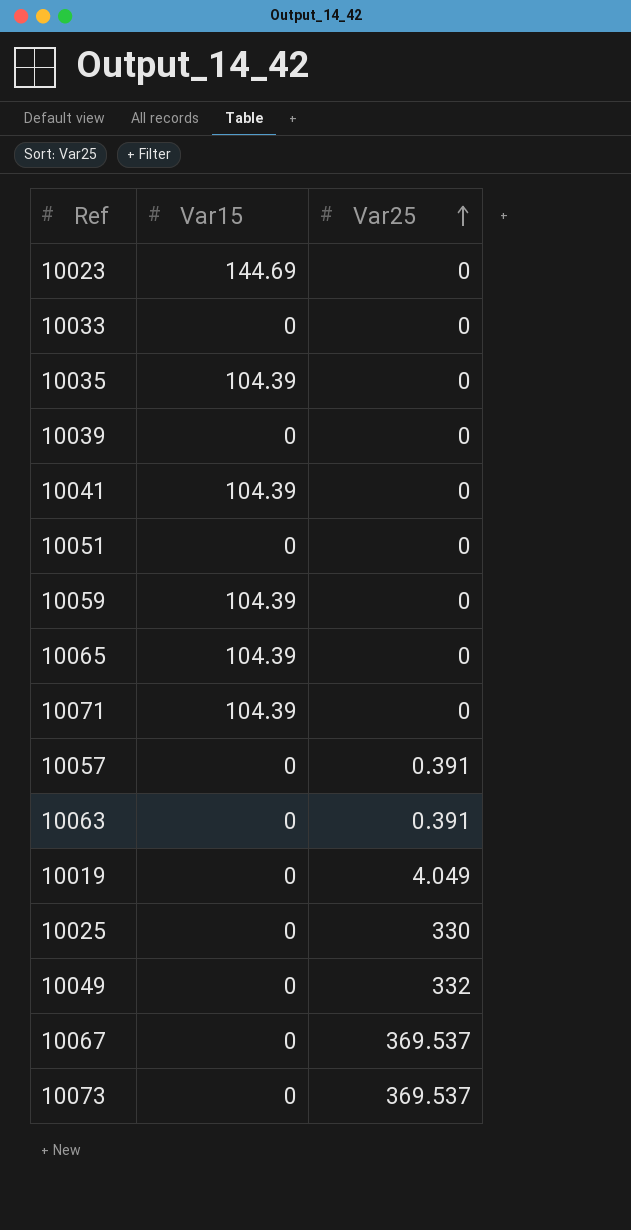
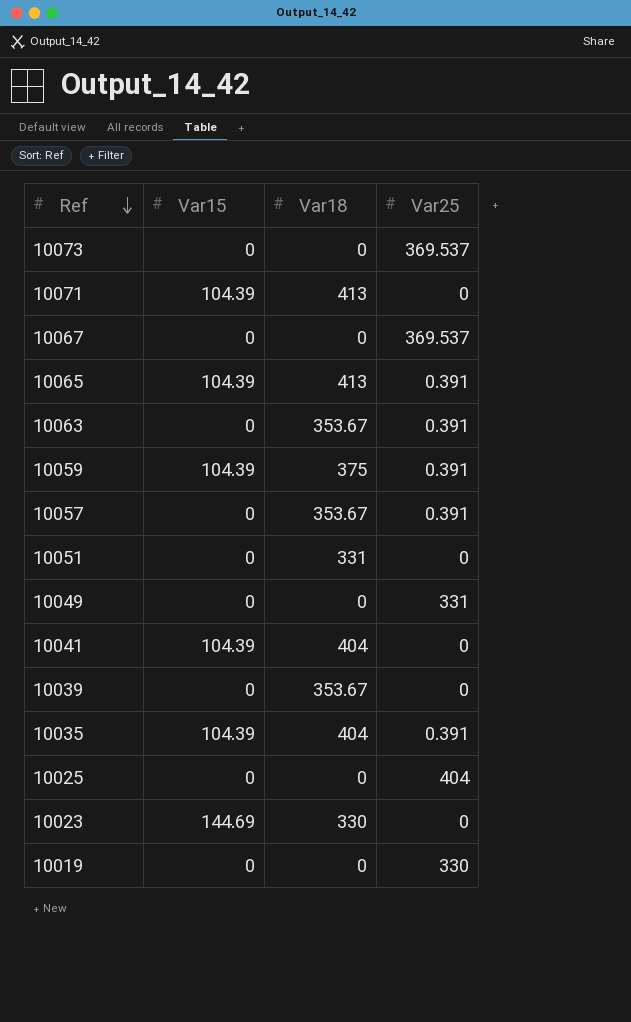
row order: Var25 ascending -> Ref descending
column Var18 | position: none -> 3
row 10033: 0 | 0 -> none
10065 | Var25: 0 -> 0.391
10059 | Var25: 0 -> 0.391
10049 | Var25: 332 -> 331
10035 | Var25: 0 -> 0.391
10025 | Var25: 330 -> 404
10019 | Var25: 4.049 -> 330

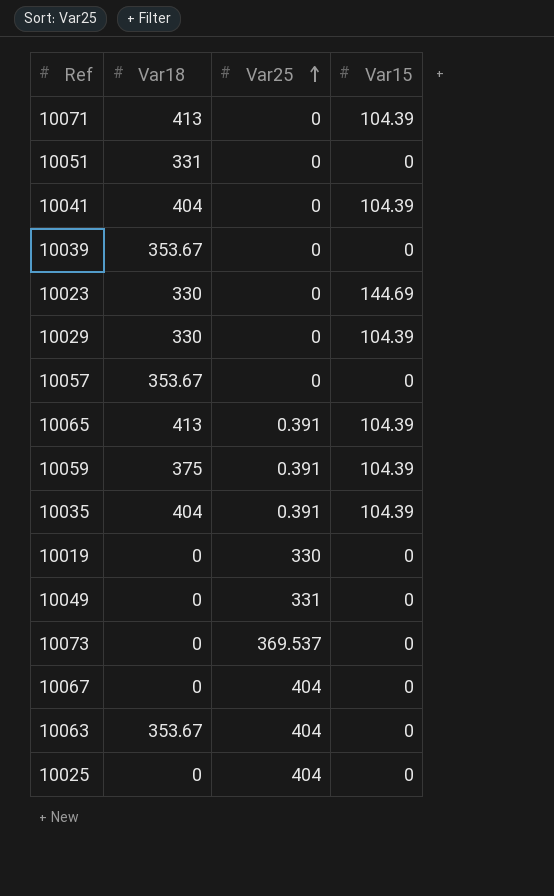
row order: Ref descending -> Var25 ascending
column Var15 | position: 2 -> 4
row 10029: none -> 330 | 0 | 104.39
10057 | Var25: 0.391 -> 0
10067 | Var25: 369.537 -> 404
10063 | Var25: 0.391 -> 404

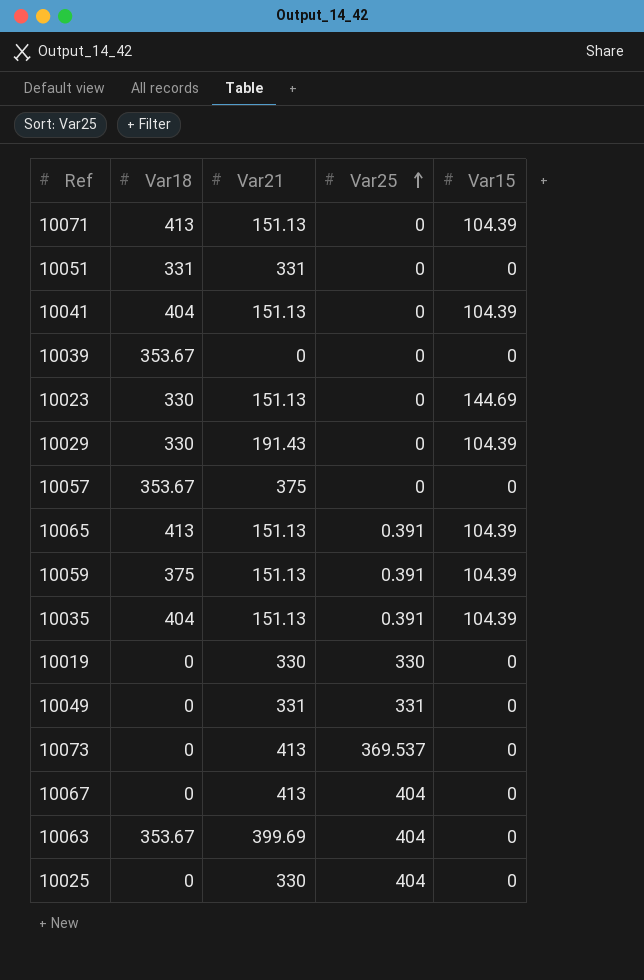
column Var21 | position: none -> 3

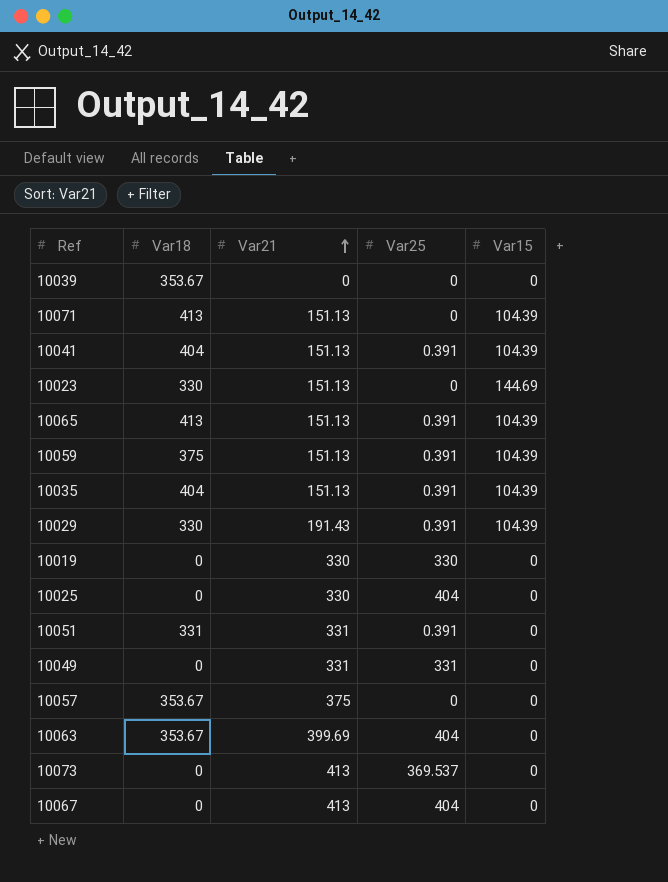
row order: Var25 ascending -> Var21 ascending
10041 | Var25: 0 -> 0.391
10029 | Var25: 0 -> 0.391
10051 | Var25: 0 -> 0.391

